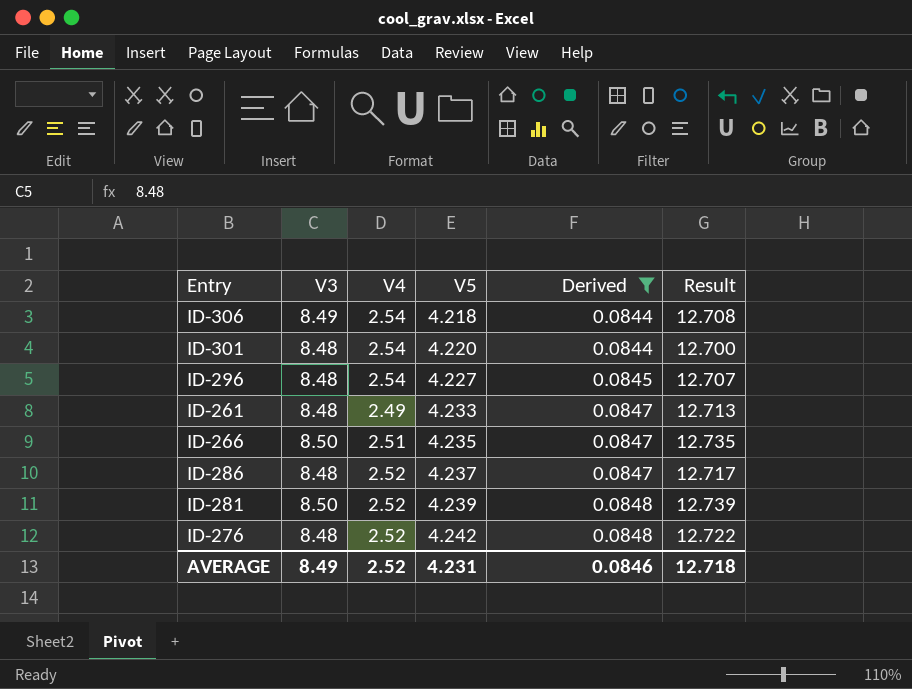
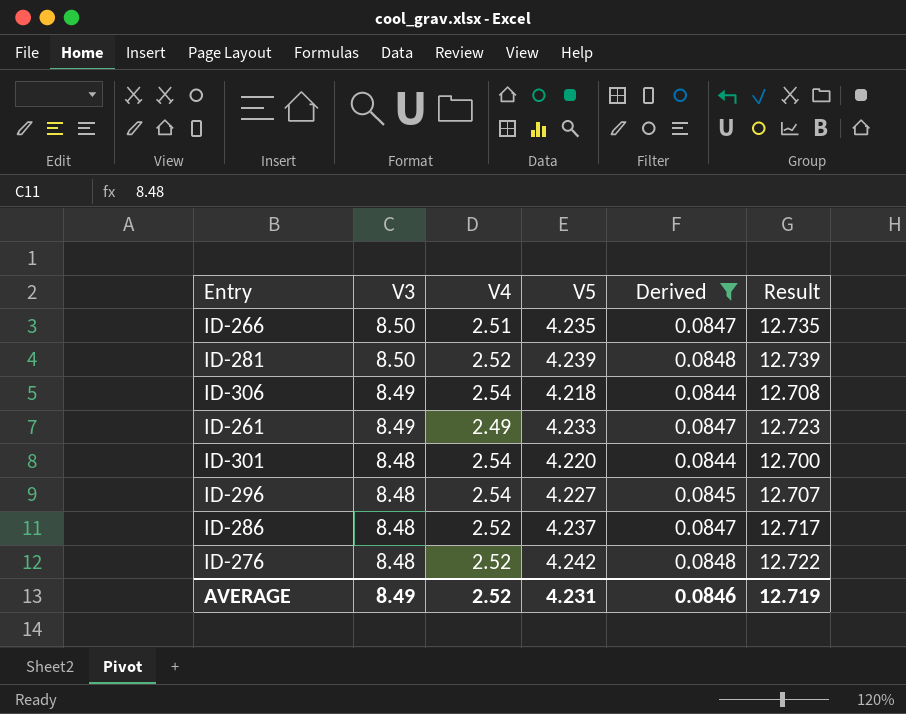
row order: V5 ascending -> V3 descending
ID-261 | V3: 8.48 -> 8.49
ID-261 | Result: 12.713 -> 12.723
AVERAGE | Result: 12.718 -> 12.719

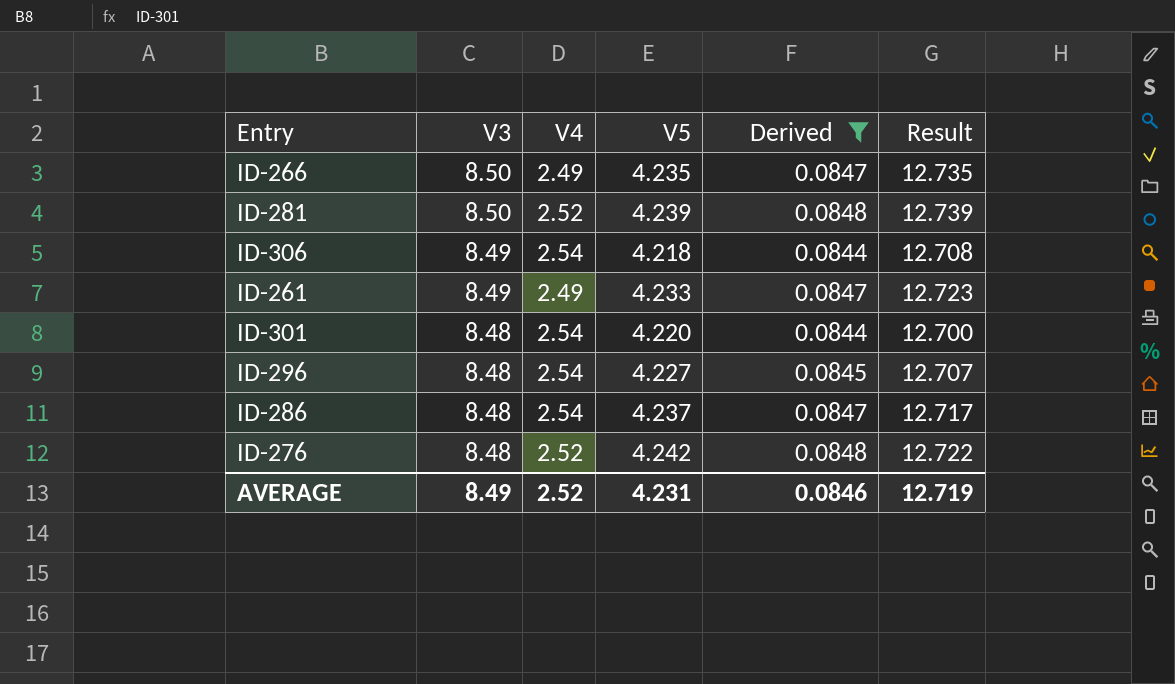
ID-266 | V4: 2.51 -> 2.49
ID-286 | V4: 2.52 -> 2.54

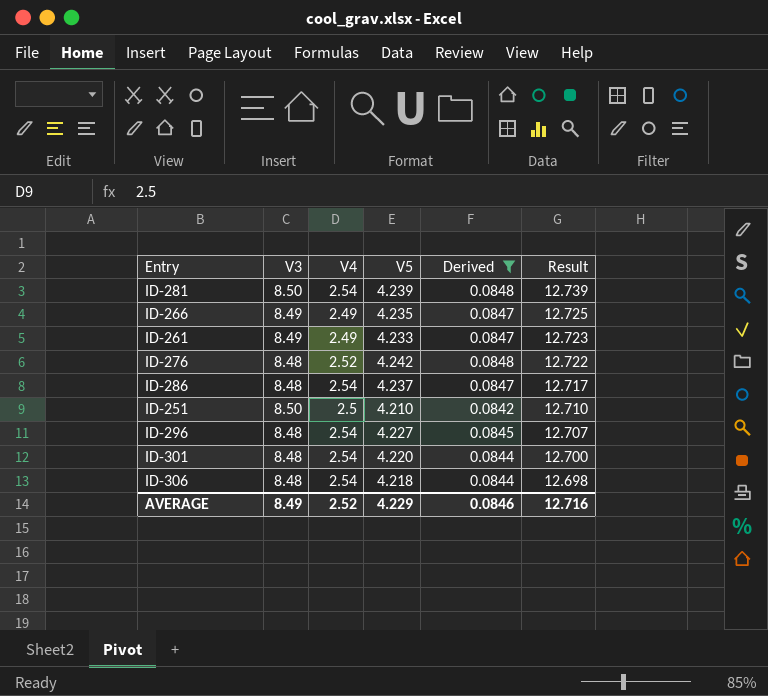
row order: V3 descending -> Result descending
ID-281 | V4: 2.52 -> 2.54
ID-266 | V3: 8.50 -> 8.49
ID-266 | Result: 12.735 -> 12.725
row ID-251: none -> 8.50 | 2.5 | 4.210 | 0.0842 | 12.710
ID-306 | V3: 8.49 -> 8.48
ID-306 | Result: 12.708 -> 12.698
AVERAGE | V5: 4.231 -> 4.229
AVERAGE | Result: 12.719 -> 12.716

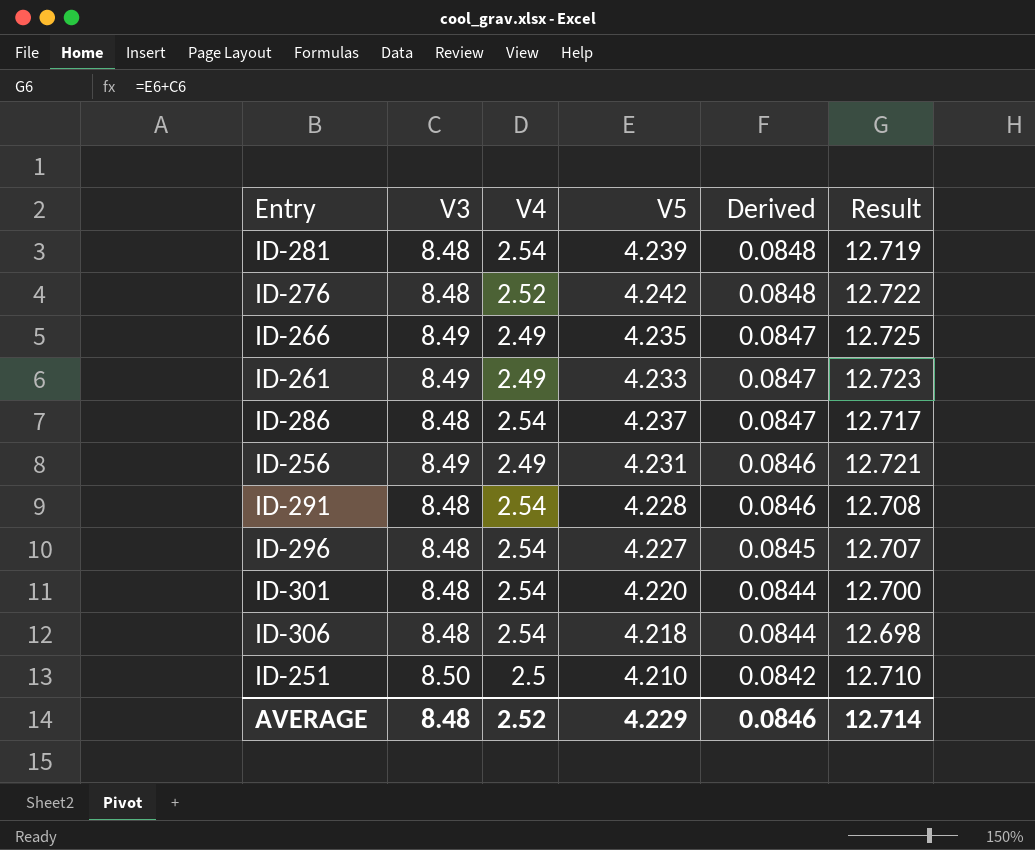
filter: Derived != 0.0846 -> none
row order: Result descending -> Derived descending
ID-281 | V3: 8.50 -> 8.48
ID-281 | Result: 12.739 -> 12.719
AVERAGE | V3: 8.49 -> 8.48
AVERAGE | Result: 12.716 -> 12.714

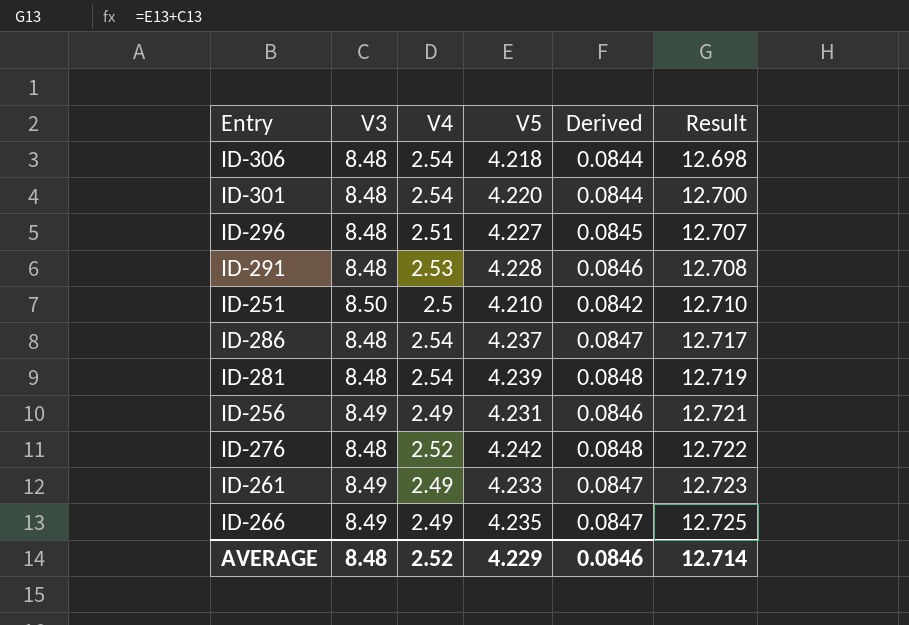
row order: Derived descending -> Result ascending
ID-296 | V4: 2.54 -> 2.51
ID-291 | V4: 2.54 -> 2.53

